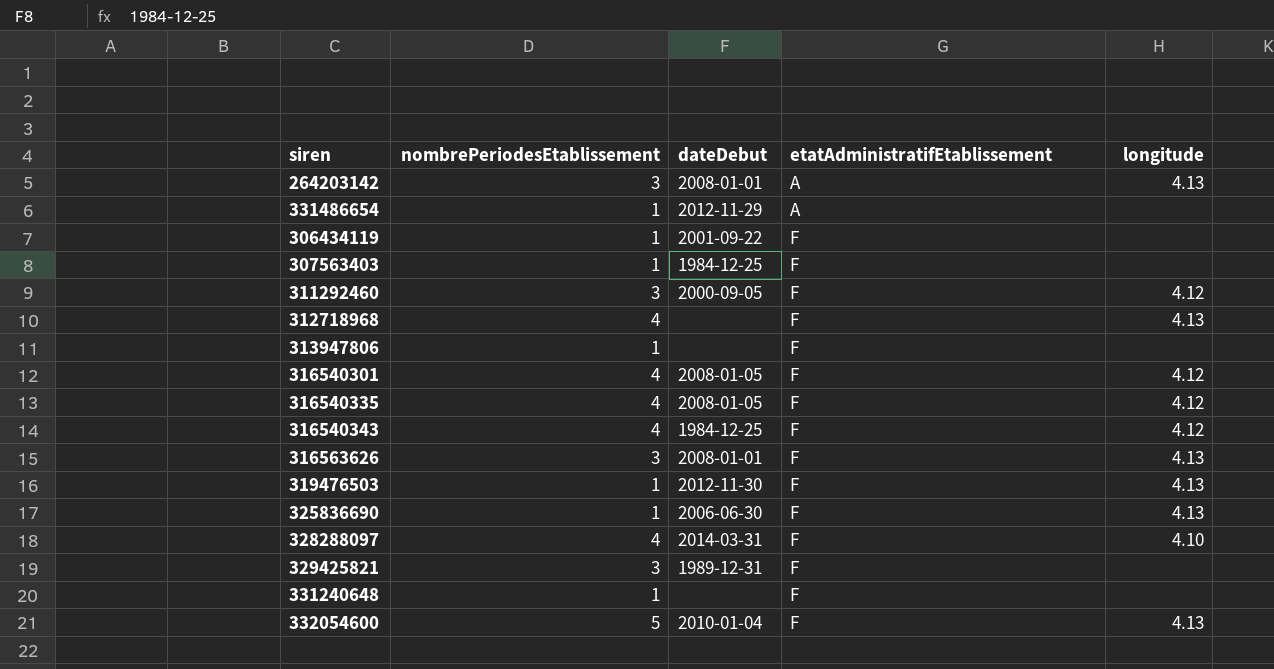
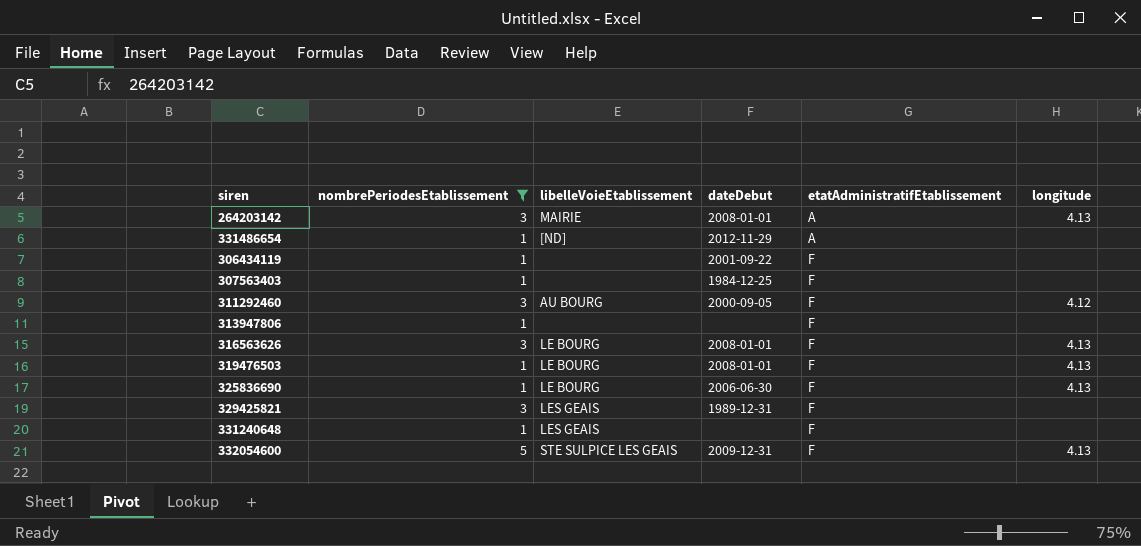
filter: none -> nombrePeriodesEtablissement != 4
column libelleVoieEtablissement | position: none -> 3
319476503 | dateDebut: 2012-11-30 -> 2008-01-01
332054600 | dateDebut: 2010-01-04 -> 2009-12-31

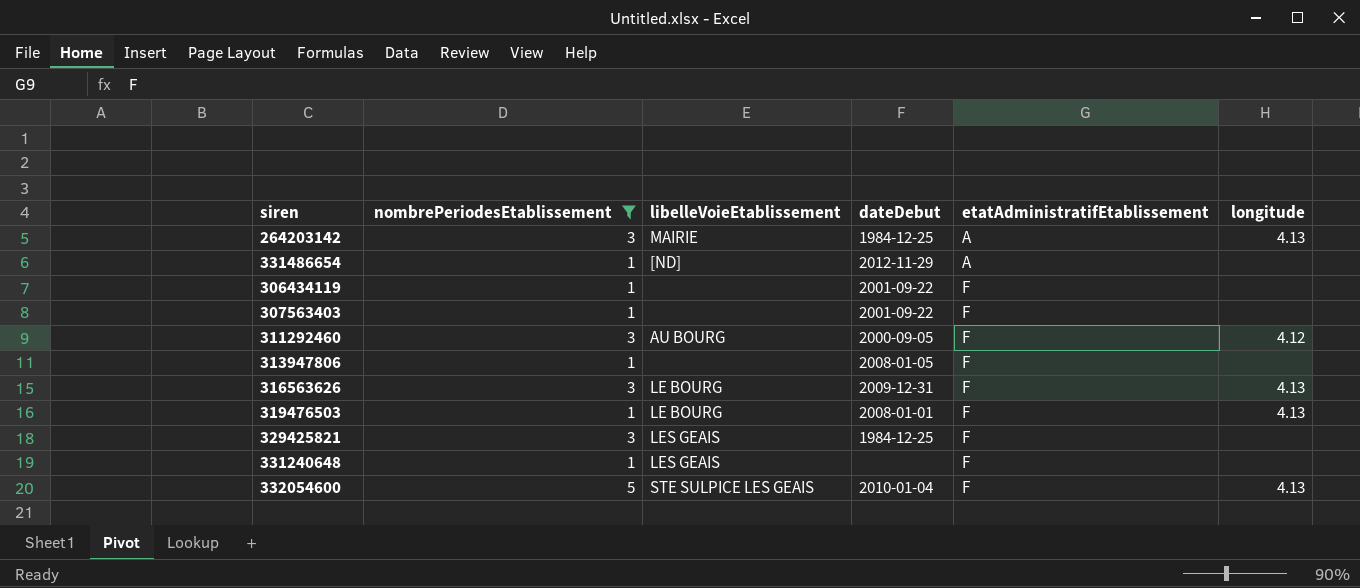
row 325836690: 1 | LE BOURG | 2006-06-30 | F | 4.13 -> none
264203142 | dateDebut: 2008-01-01 -> 1984-12-25
307563403 | dateDebut: 1984-12-25 -> 2001-09-22
313947806 | dateDebut: none -> 2008-01-05
316563626 | dateDebut: 2008-01-01 -> 2009-12-31
329425821 | dateDebut: 1989-12-31 -> 1984-12-25
332054600 | dateDebut: 2009-12-31 -> 2010-01-04

